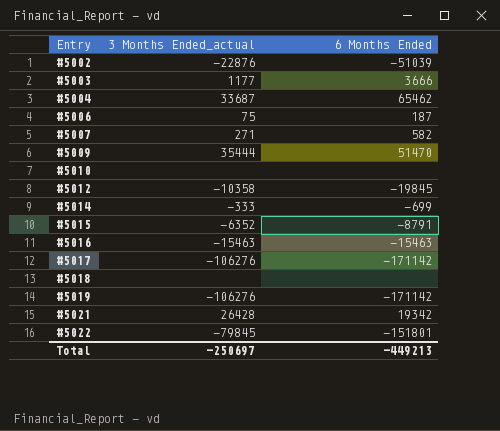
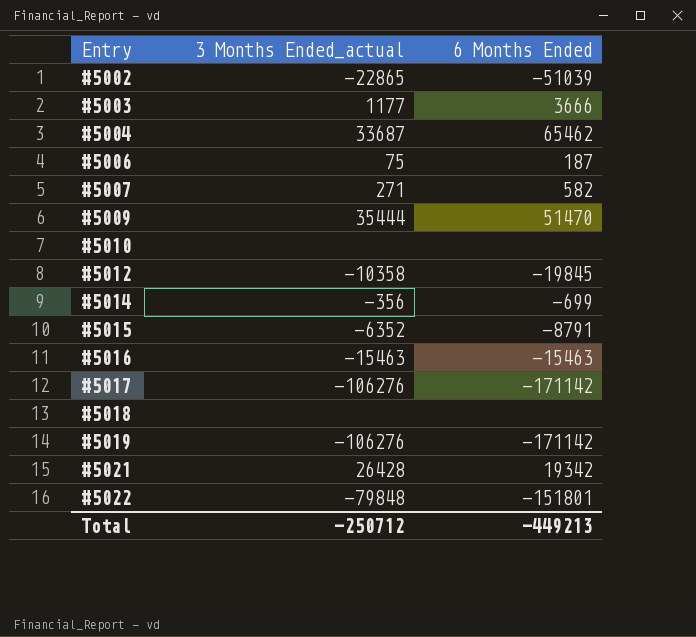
#5002 | 3 Months Ended_actual: -22876 -> -22865
#5014 | 3 Months Ended_actual: -333 -> -356
#5022 | 3 Months Ended_actual: -79845 -> -79848
Total | 3 Months Ended_actual: -250697 -> -250712

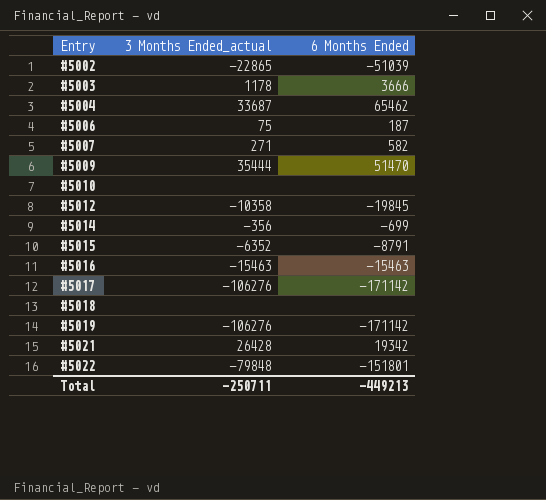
#5003 | 3 Months Ended_actual: 1177 -> 1178
Total | 3 Months Ended_actual: -250712 -> -250711

